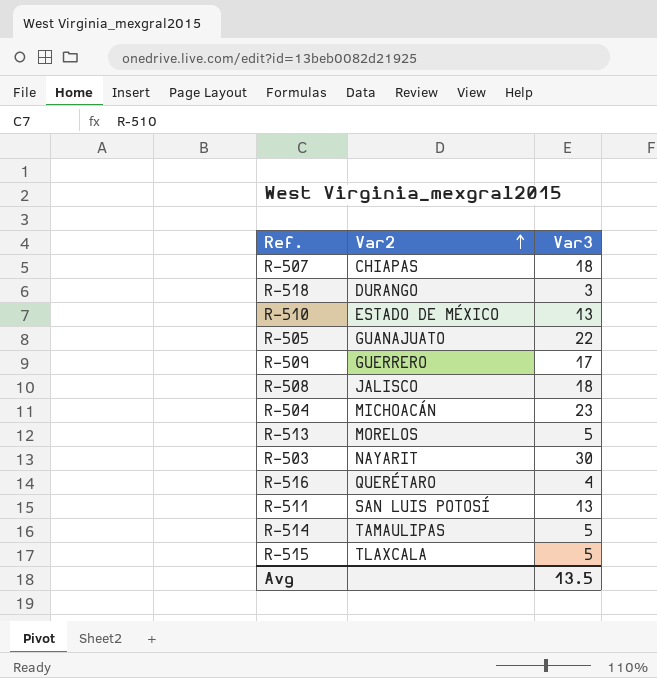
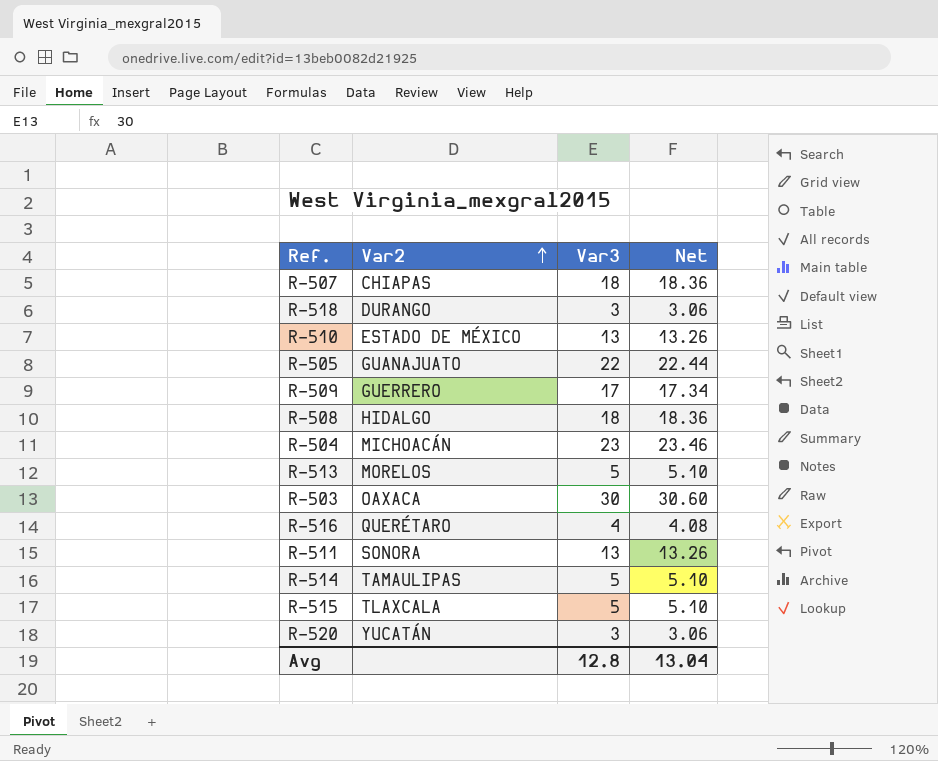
column Net | formula: none -> [Var3] * 1.02
R-508 | Var2: JALISCO -> HIDALGO
R-503 | Var2: NAYARIT -> OAXACA
R-511 | Var2: SAN LUIS POTOSÍ -> SONORA
row R-520: none -> YUCATÁN | 3 | 3.06
Avg | Var3: 13.5 -> 12.8

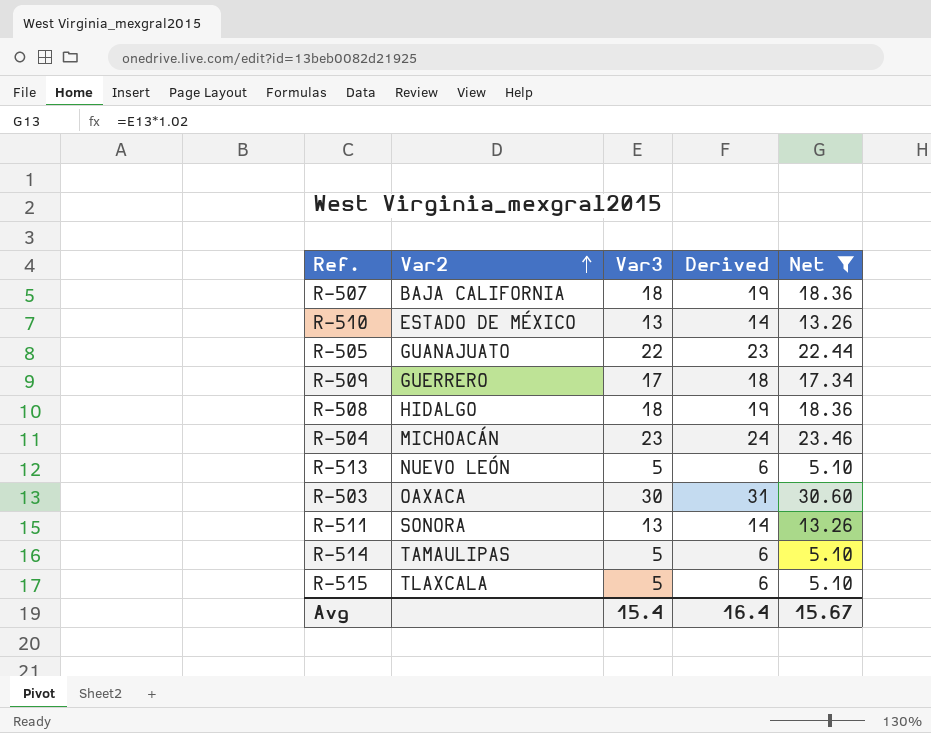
filter: none -> Net >= 5.10
column Derived | formula: none -> [Var3] + 1
R-507 | Var2: CHIAPAS -> BAJA CALIFORNIA
R-513 | Var2: MORELOS -> NUEVO LEÓN
Avg | Var3: 12.8 -> 15.4
Avg | Net: 13.04 -> 15.67

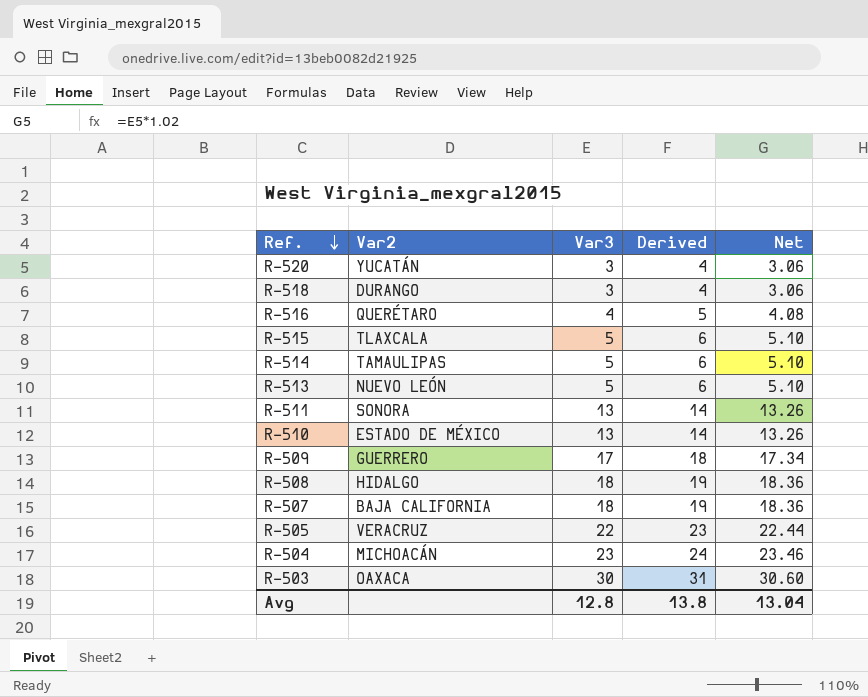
filter: Net >= 5.10 -> none
row order: Var2 ascending -> Ref. descending
R-505 | Var2: GUANAJUATO -> VERACRUZ
Avg | Var3: 15.4 -> 12.8
Avg | Derived: 16.4 -> 13.8
Avg | Net: 15.67 -> 13.04

